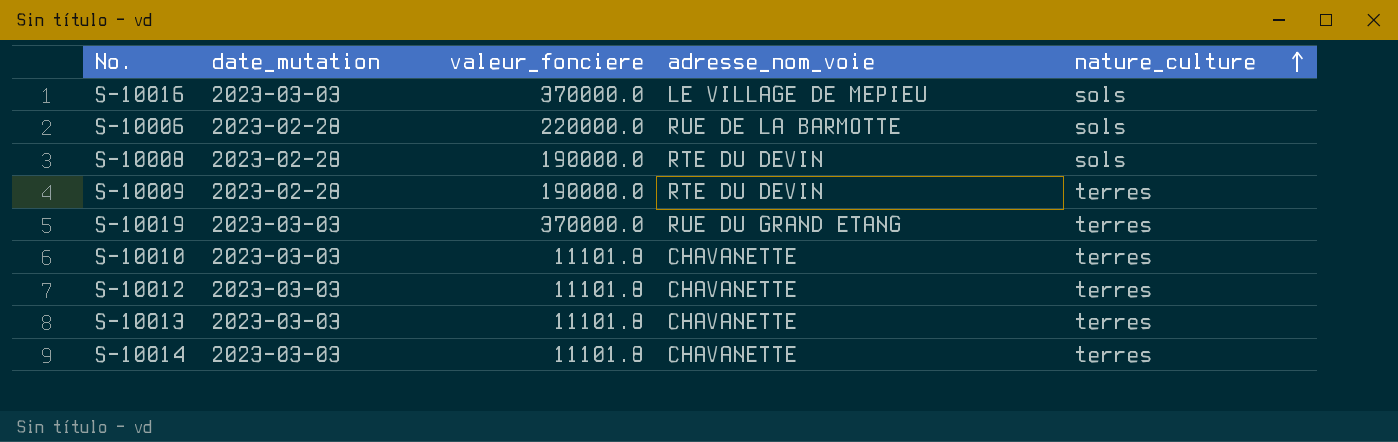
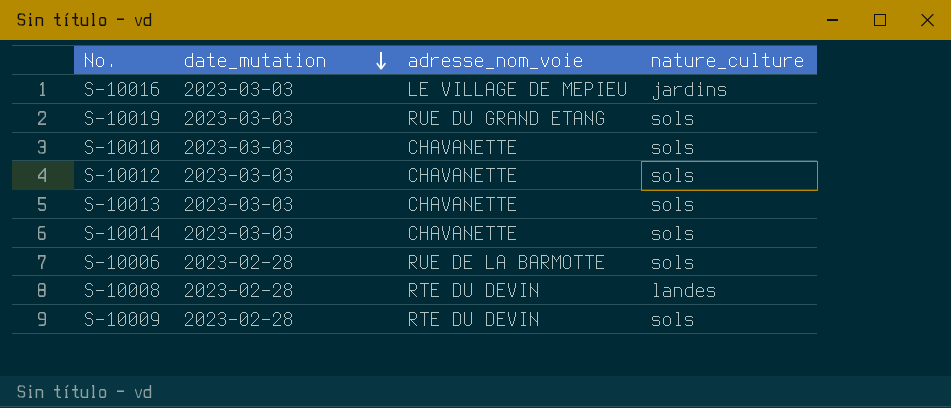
row order: nature_culture ascending -> date_mutation descending
column valeur_fonciere | position: 3 -> none
S-10016 | nature_culture: sols -> jardins
S-10019 | nature_culture: terres -> sols
S-10010 | nature_culture: terres -> sols
S-10012 | nature_culture: terres -> sols
S-10013 | nature_culture: terres -> sols
S-10014 | nature_culture: terres -> sols
S-10008 | nature_culture: sols -> landes
S-10009 | nature_culture: terres -> sols

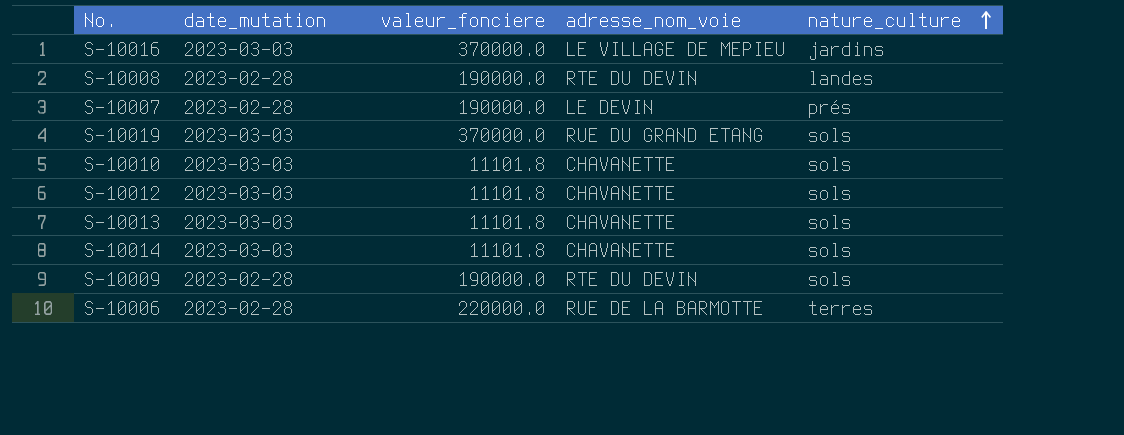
row order: date_mutation descending -> nature_culture ascending
column valeur_fonciere | position: none -> 3
row S-10007: none -> 2023-02-28 | 190000.0 | LE DEVIN | prés
S-10006 | nature_culture: sols -> terres

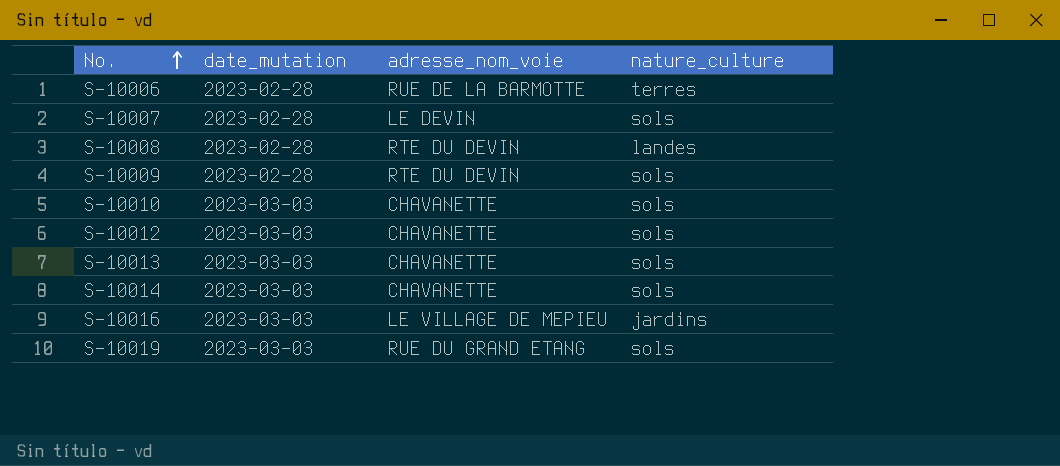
row order: nature_culture ascending -> No. ascending
column valeur_fonciere | position: 3 -> none
S-10007 | nature_culture: prés -> sols

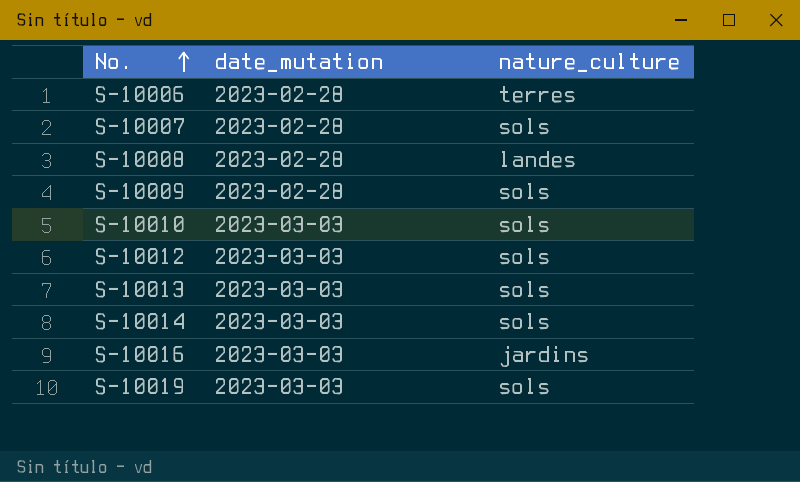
column adresse_nom_voie | position: 3 -> none

